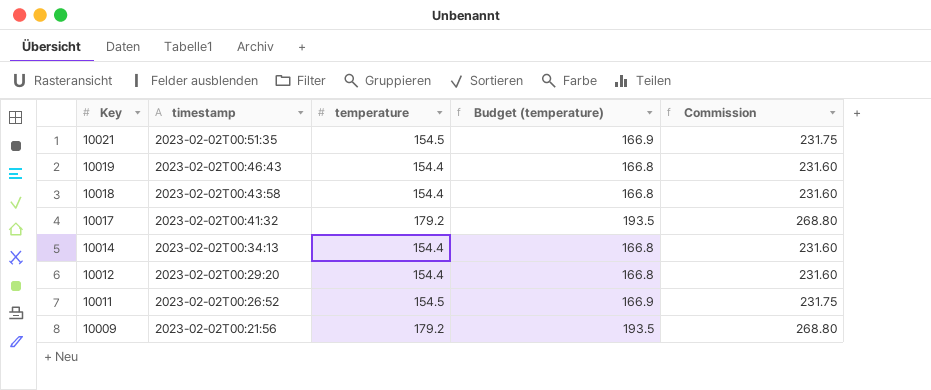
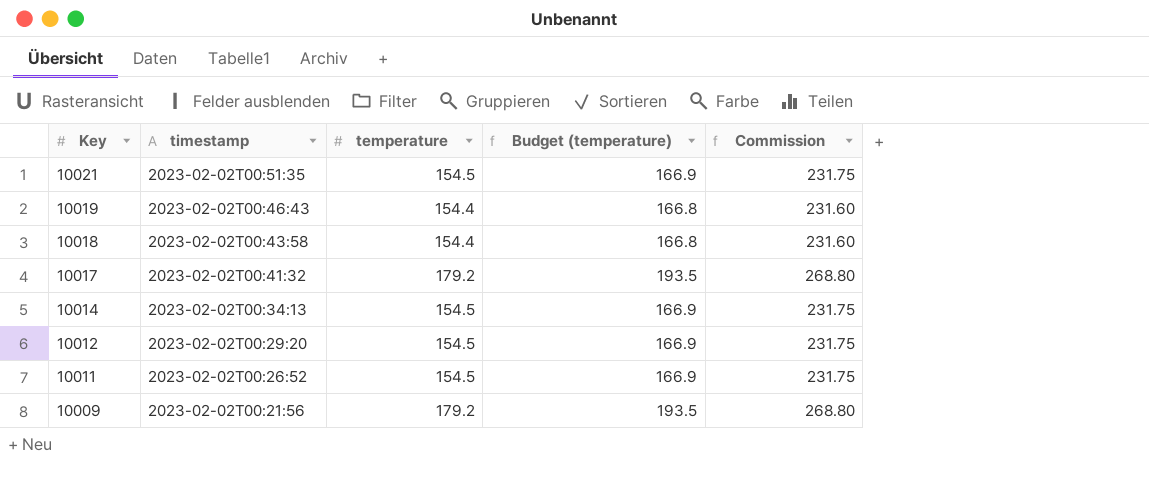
10014 | temperature: 154.4 -> 154.5
10014 | Budget (temperature): 166.8 -> 166.9
10014 | Commission: 231.60 -> 231.75
10012 | temperature: 154.4 -> 154.5
10012 | Budget (temperature): 166.8 -> 166.9
10012 | Commission: 231.60 -> 231.75

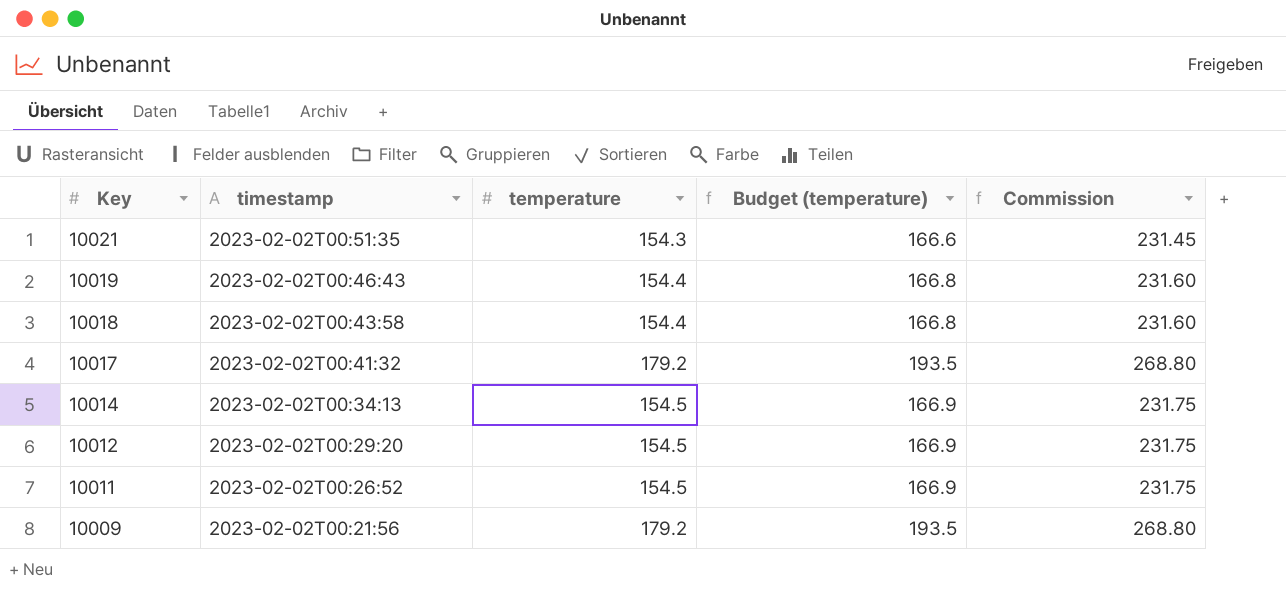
10021 | temperature: 154.5 -> 154.3
10021 | Budget (temperature): 166.9 -> 166.6
10021 | Commission: 231.75 -> 231.45

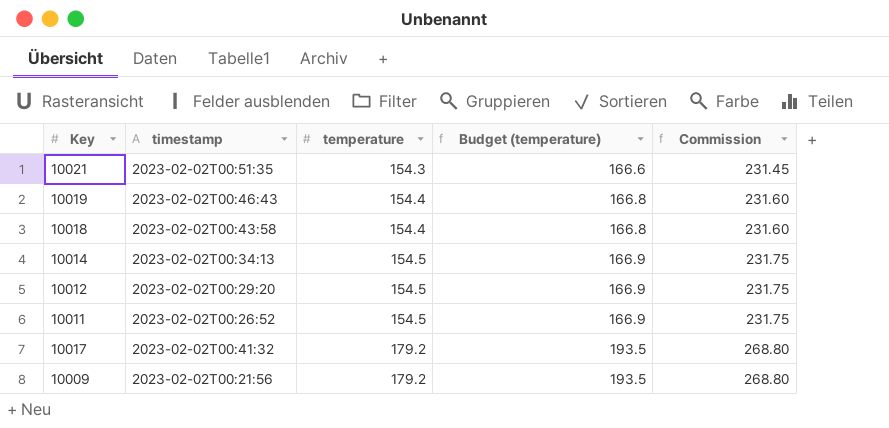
row order: Key descending -> temperature ascending

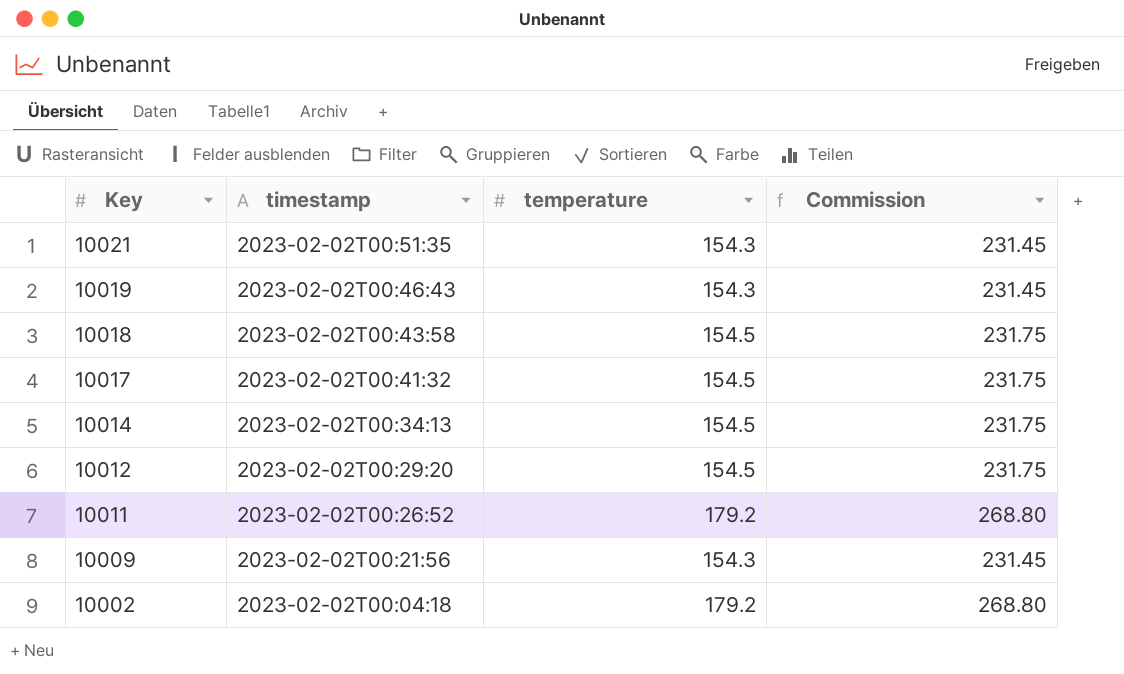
row order: temperature ascending -> Key descending
column Budget (temperature) | formula: [temperature] * 1.08 -> none
10019 | temperature: 154.4 -> 154.3
10019 | Commission: 231.60 -> 231.45
10018 | temperature: 154.4 -> 154.5
10018 | Commission: 231.60 -> 231.75
10017 | temperature: 179.2 -> 154.5
10017 | Commission: 268.80 -> 231.75
10011 | temperature: 154.5 -> 179.2
10011 | Commission: 231.75 -> 268.80
10009 | temperature: 179.2 -> 154.3
10009 | Commission: 268.80 -> 231.45
row 10002: none -> 2023-02-02T00:04:18 | 179.2 | 268.80

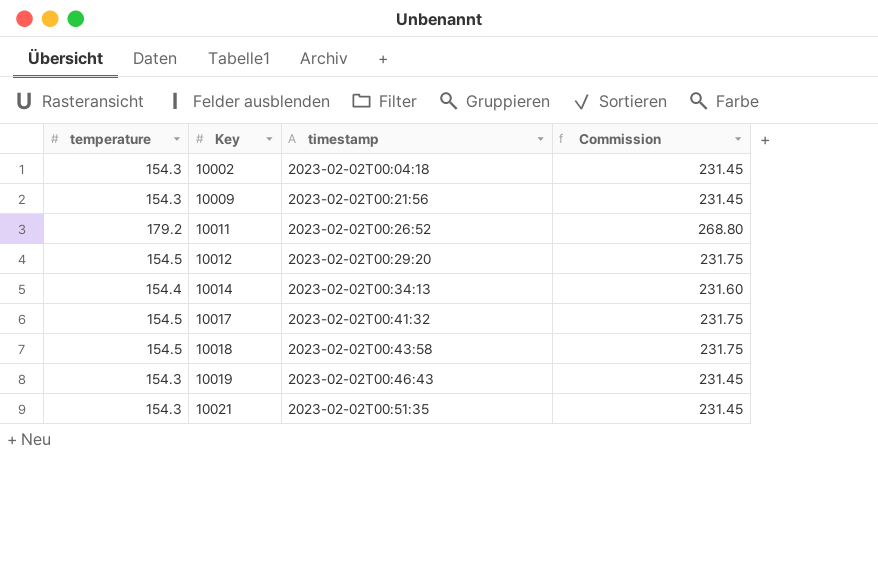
row order: Key descending -> Key ascending
column temperature | position: 3 -> 1
10002 | temperature: 179.2 -> 154.3
10002 | Commission: 268.80 -> 231.45
10014 | temperature: 154.5 -> 154.4
10014 | Commission: 231.75 -> 231.60

